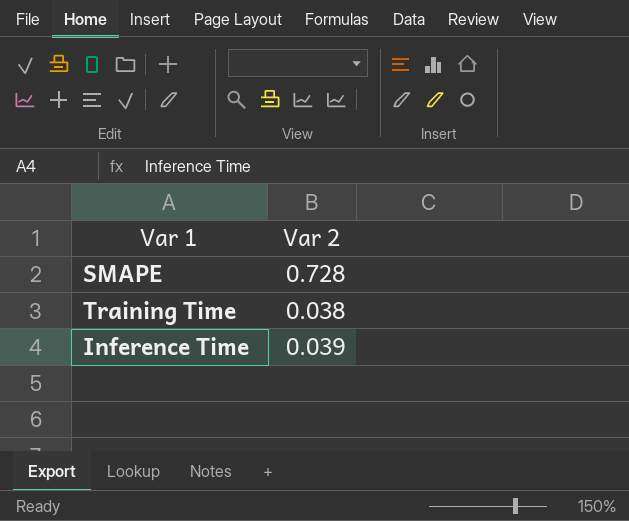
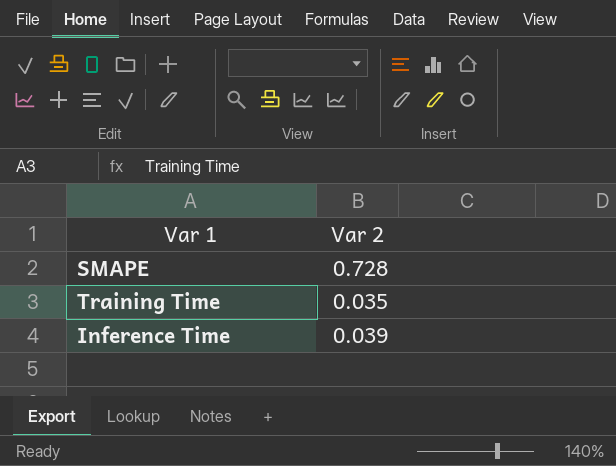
Training Time | Var 2: 0.038 -> 0.035

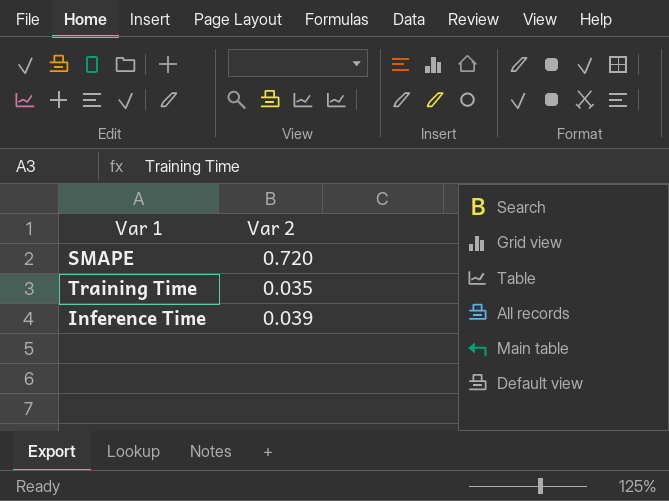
SMAPE | Var 2: 0.728 -> 0.720

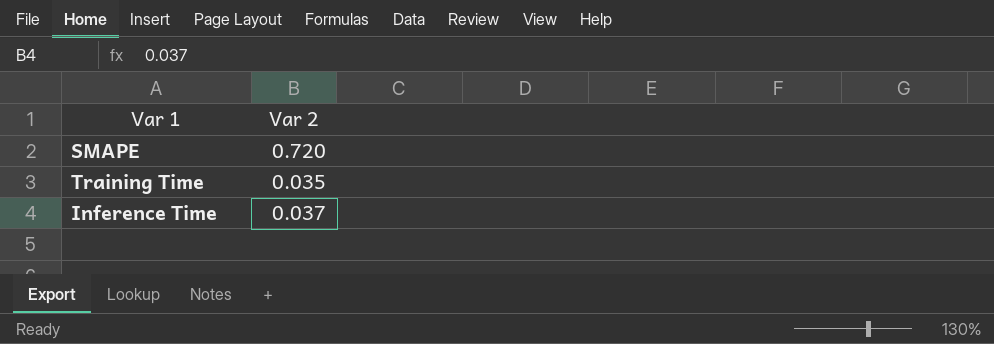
Inference Time | Var 2: 0.039 -> 0.037

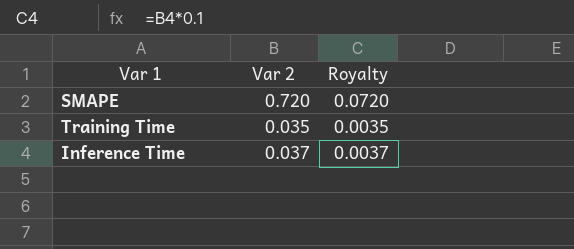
column Royalty | formula: none -> [Var 2] * 0.1

